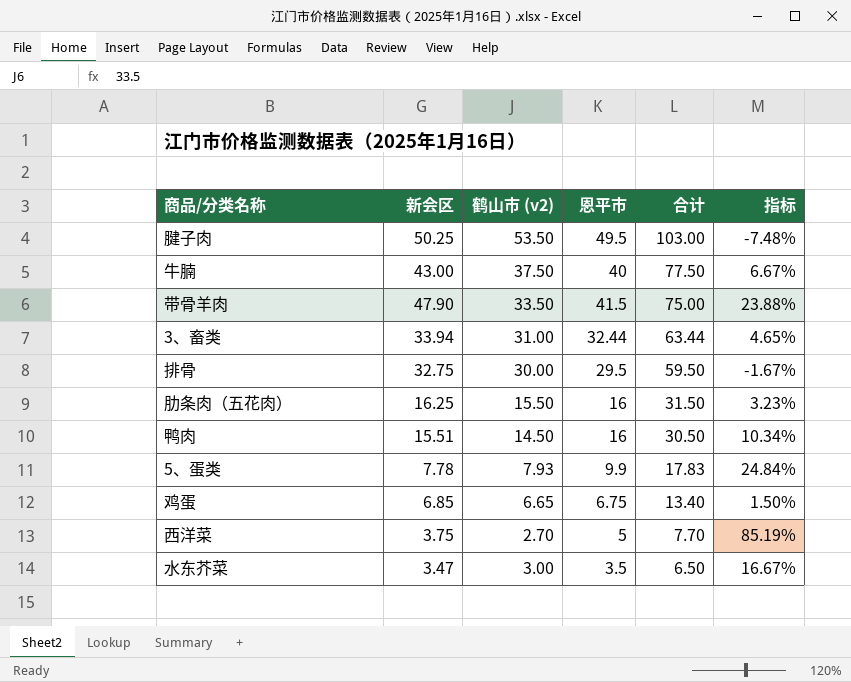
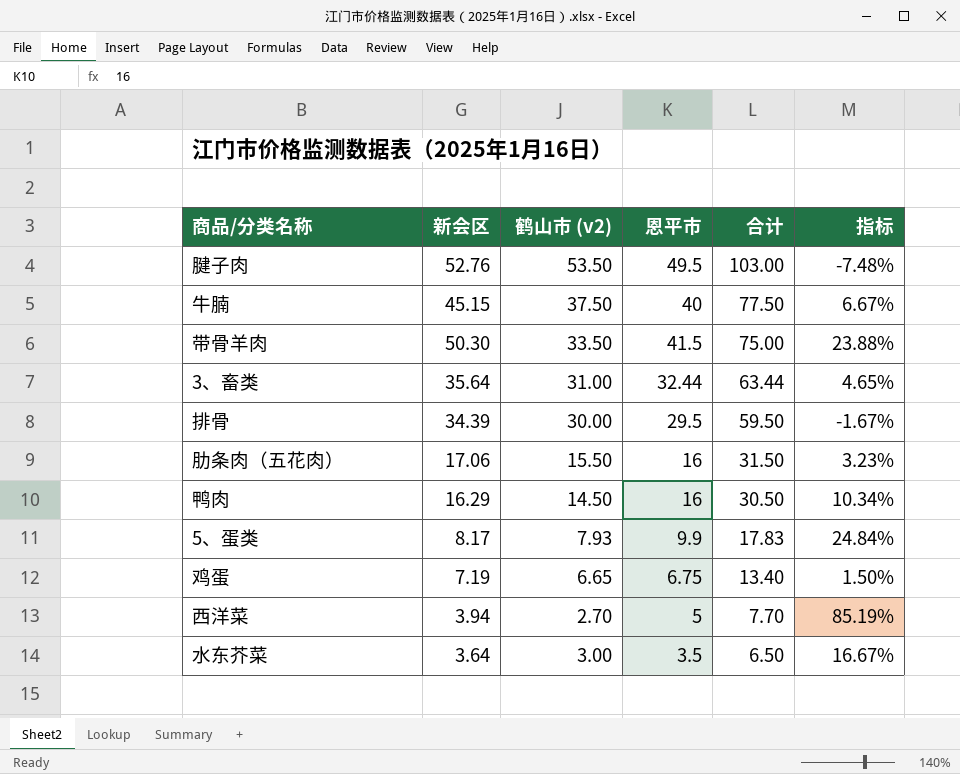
腱子肉 | 新会区: 50.25 -> 52.76
牛腩 | 新会区: 43.00 -> 45.15
带骨羊肉 | 新会区: 47.90 -> 50.30
3、畜类 | 新会区: 33.94 -> 35.64
排骨 | 新会区: 32.75 -> 34.39
肋条肉（五花肉） | 新会区: 16.25 -> 17.06
鸭肉 | 新会区: 15.51 -> 16.29
5、蛋类 | 新会区: 7.78 -> 8.17
鸡蛋 | 新会区: 6.85 -> 7.19
西洋菜 | 新会区: 3.75 -> 3.94
水东芥菜 | 新会区: 3.47 -> 3.64

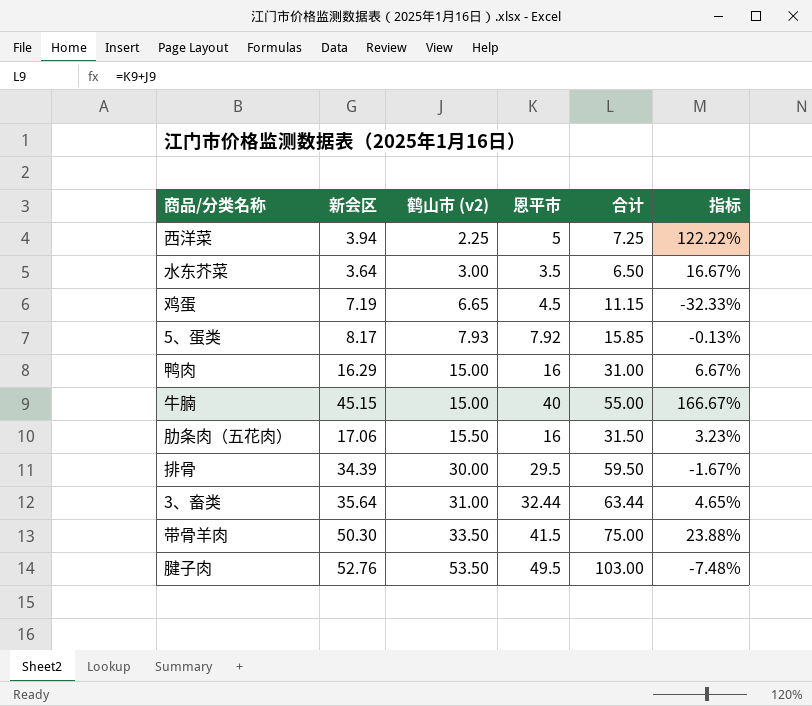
row order: 合计 descending -> 鹤山市 (v2) ascending
西洋菜 | 鹤山市 (v2): 2.70 -> 2.25
西洋菜 | 合计: 7.70 -> 7.25
西洋菜 | 指标: 85.19% -> 122.22%
鸡蛋 | 恩平市: 6.75 -> 4.5
鸡蛋 | 合计: 13.40 -> 11.15
鸡蛋 | 指标: 1.50% -> -32.33%
5、蛋类 | 恩平市: 9.9 -> 7.92
5、蛋类 | 合计: 17.83 -> 15.85
5、蛋类 | 指标: 24.84% -> -0.13%
鸭肉 | 鹤山市 (v2): 14.50 -> 15.00
鸭肉 | 合计: 30.50 -> 31.00
鸭肉 | 指标: 10.34% -> 6.67%
牛腩 | 鹤山市 (v2): 37.50 -> 15.00
牛腩 | 合计: 77.50 -> 55.00
牛腩 | 指标: 6.67% -> 166.67%

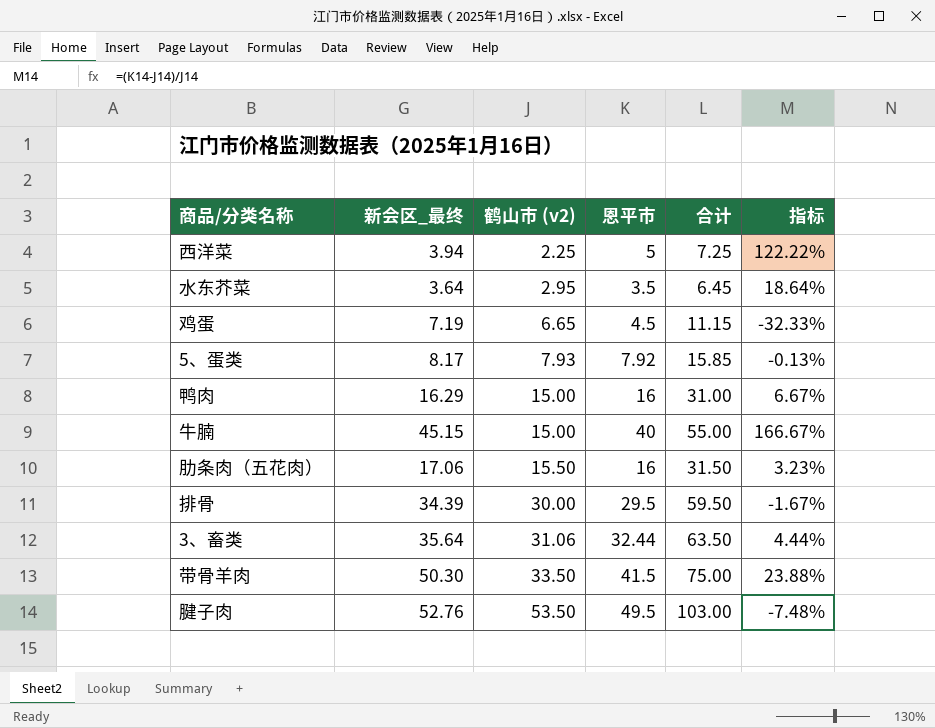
column name: 新会区 -> 新会区_最终
水东芥菜 | 鹤山市 (v2): 3.00 -> 2.95
水东芥菜 | 合计: 6.50 -> 6.45
水东芥菜 | 指标: 16.67% -> 18.64%
3、畜类 | 鹤山市 (v2): 31.00 -> 31.06
3、畜类 | 合计: 63.44 -> 63.50
3、畜类 | 指标: 4.65% -> 4.44%

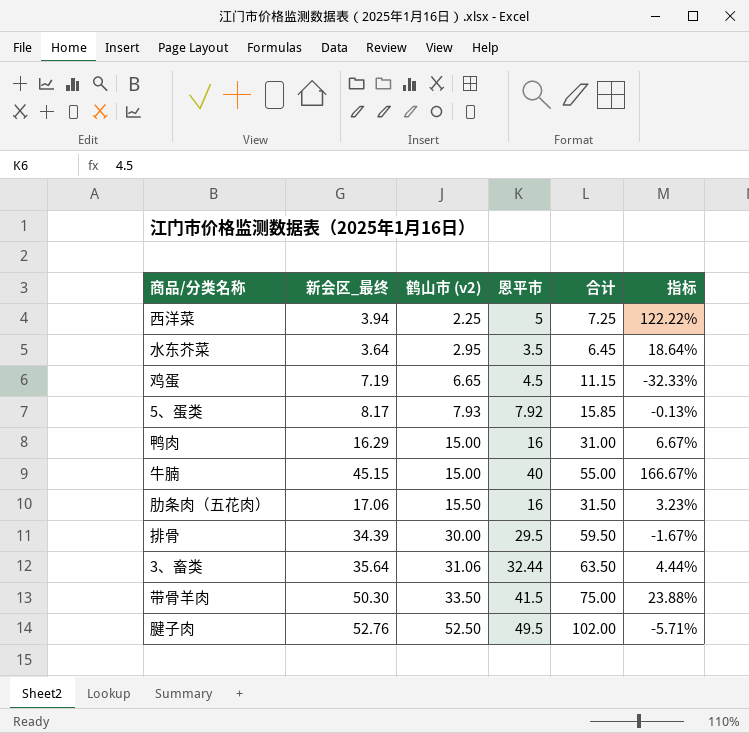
腱子肉 | 鹤山市 (v2): 53.50 -> 52.50
腱子肉 | 合计: 103.00 -> 102.00
腱子肉 | 指标: -7.48% -> -5.71%

